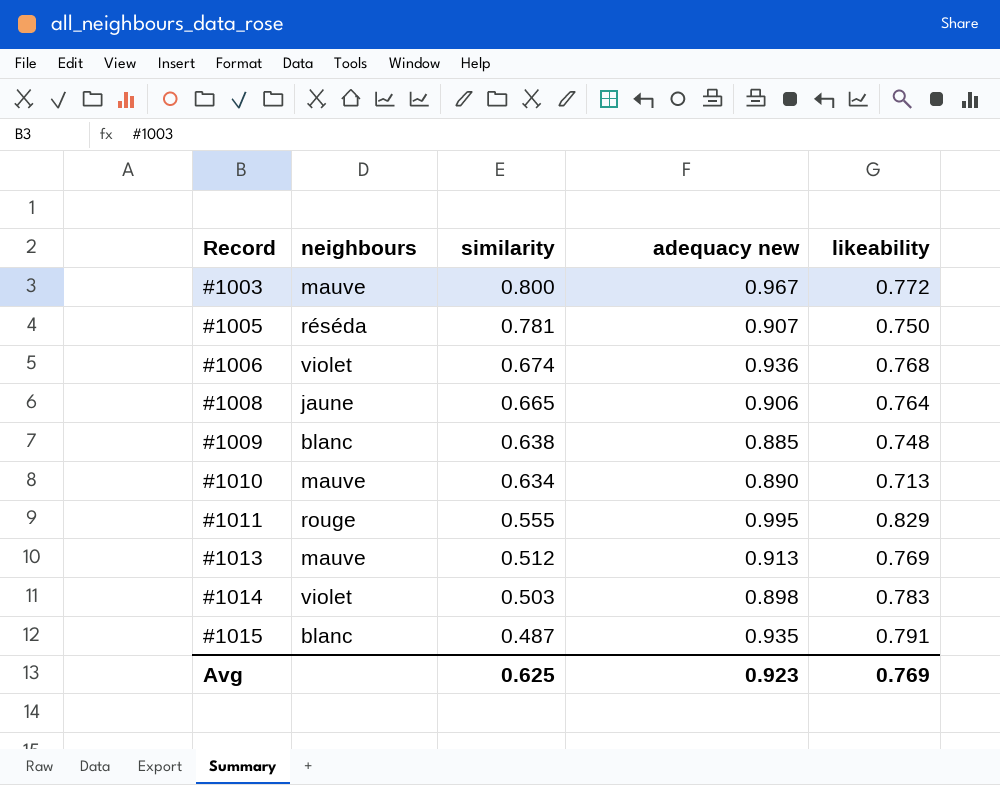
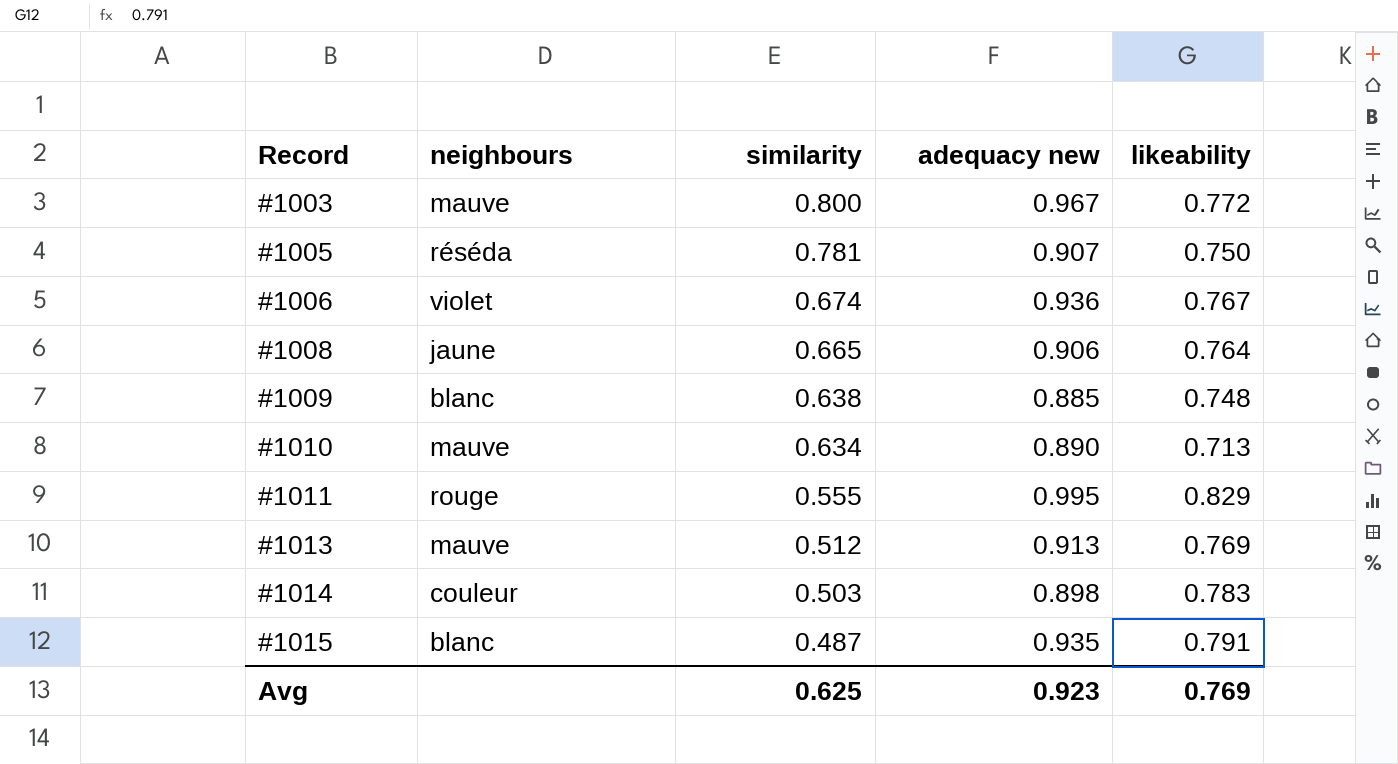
#1006 | likeability: 0.768 -> 0.767
#1014 | neighbours: violet -> couleur

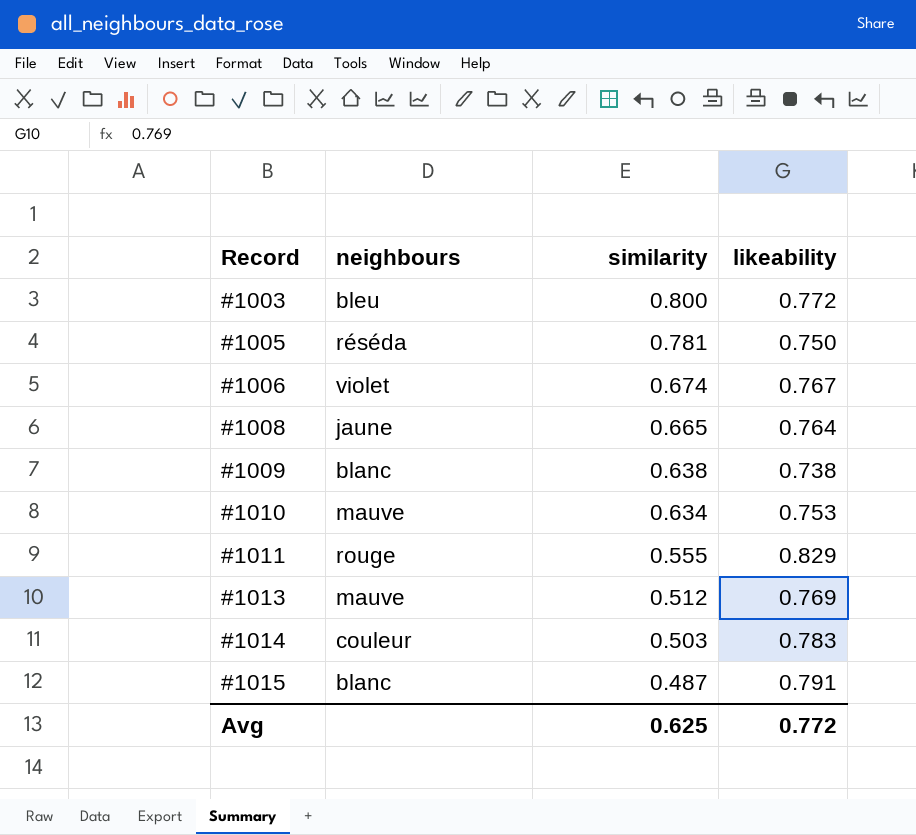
column adequacy new | position: 4 -> none
#1003 | neighbours: mauve -> bleu
#1009 | likeability: 0.748 -> 0.738
#1010 | likeability: 0.713 -> 0.753
Avg | likeability: 0.769 -> 0.772

